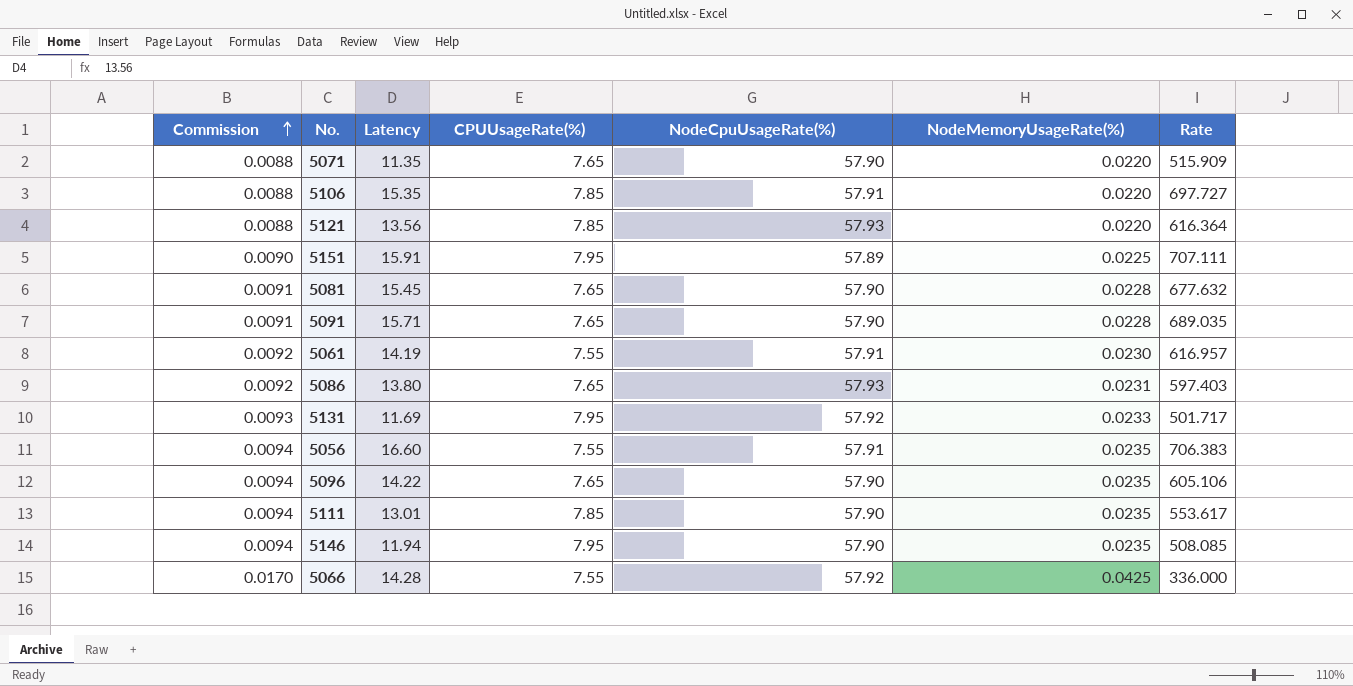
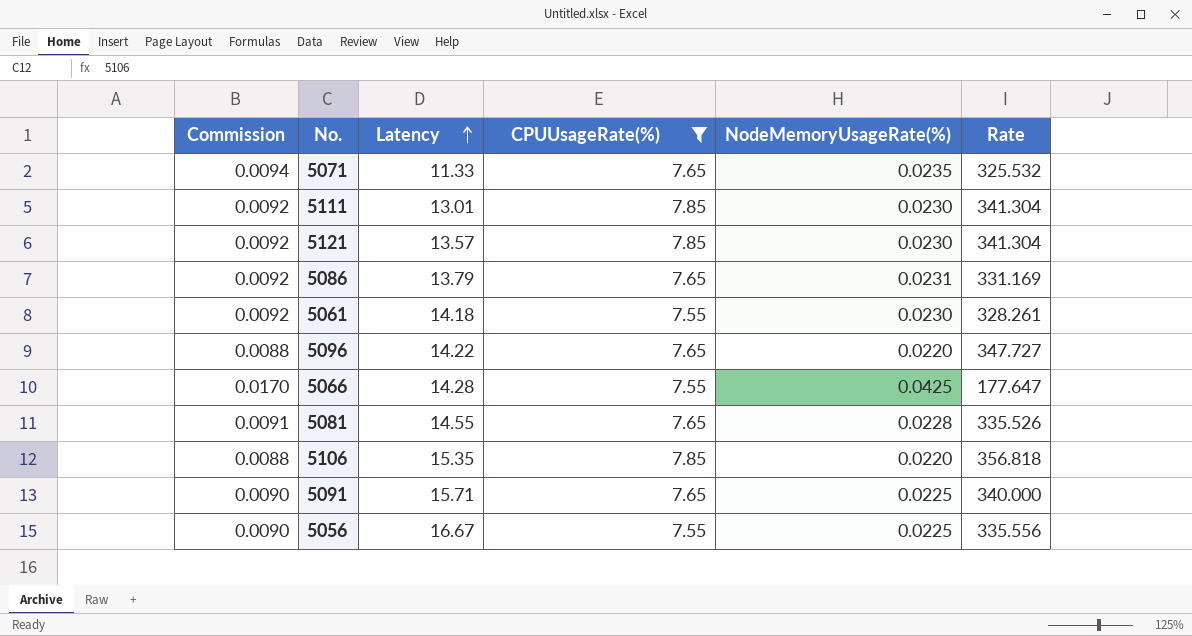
filter: none -> CPUUsageRate(%) != 7.95
row order: Commission ascending -> Latency ascending
column NodeCpuUsageRate(%) | position: 5 -> none
column Rate | formula: [Latency] / [NodeMemoryUsageRate(%)] -> [CPUUsageRate(%)] / [NodeMemoryUsageRate(%)]
5071 | Commission: 0.0088 -> 0.0094
5071 | Latency: 11.35 -> 11.33
5071 | NodeMemoryUsageRate(%): 0.0220 -> 0.0235
5111 | Commission: 0.0094 -> 0.0092
5111 | NodeMemoryUsageRate(%): 0.0235 -> 0.0230
5121 | Commission: 0.0088 -> 0.0092
5121 | Latency: 13.56 -> 13.57
5121 | NodeMemoryUsageRate(%): 0.0220 -> 0.0230
5086 | Latency: 13.80 -> 13.79
5061 | Latency: 14.19 -> 14.18
5096 | Commission: 0.0094 -> 0.0088
5096 | NodeMemoryUsageRate(%): 0.0235 -> 0.0220
5081 | Latency: 15.45 -> 14.55
5091 | Commission: 0.0091 -> 0.0090
5091 | NodeMemoryUsageRate(%): 0.0228 -> 0.0225
5056 | Commission: 0.0094 -> 0.0090
5056 | Latency: 16.60 -> 16.67
5056 | NodeMemoryUsageRate(%): 0.0235 -> 0.0225

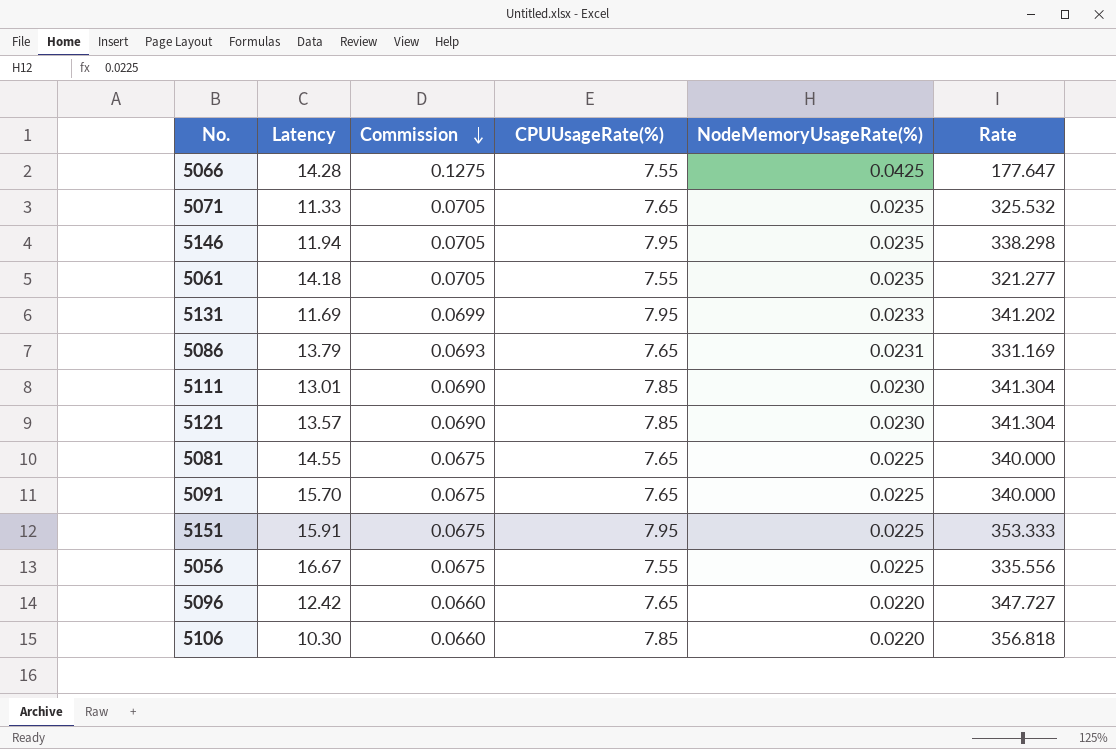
filter: CPUUsageRate(%) != 7.95 -> none
row order: Latency ascending -> Commission descending
column Commission | formula: [NodeMemoryUsageRate(%)] * 0.4 -> [NodeMemoryUsageRate(%)] * 3
column Commission | position: 1 -> 3
5061 | NodeMemoryUsageRate(%): 0.0230 -> 0.0235
5061 | Rate: 328.261 -> 321.277
5081 | NodeMemoryUsageRate(%): 0.0228 -> 0.0225
5081 | Rate: 335.526 -> 340.000
5091 | Latency: 15.71 -> 15.70
5096 | Latency: 14.22 -> 12.42
5106 | Latency: 15.35 -> 10.30

